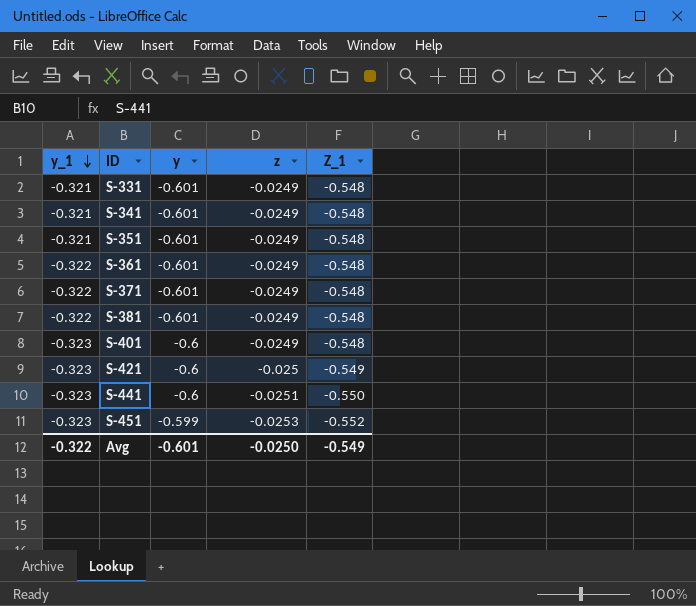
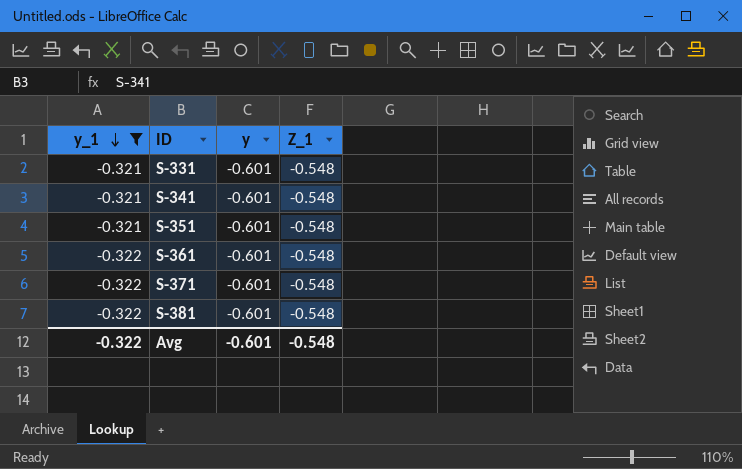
filter: none -> y_1 != -0.323
column z | position: 4 -> none
Avg | Z_1: -0.549 -> -0.548

